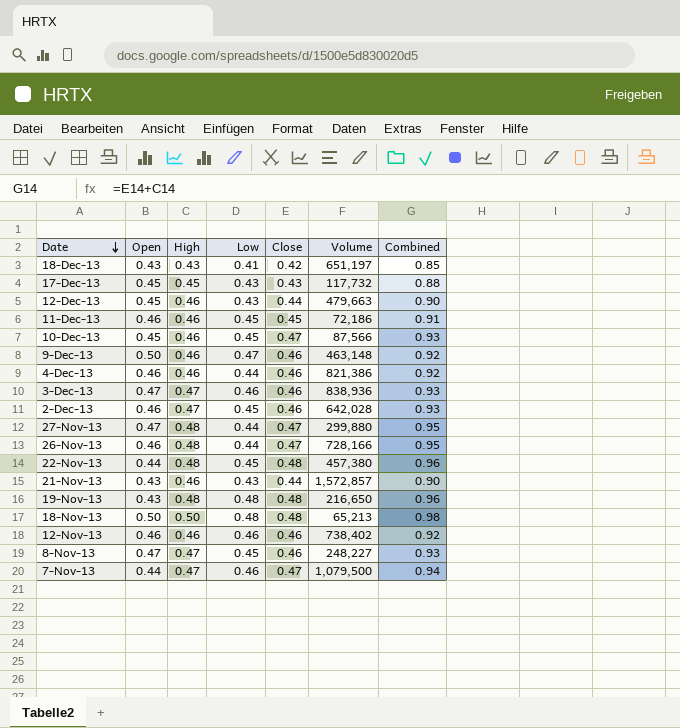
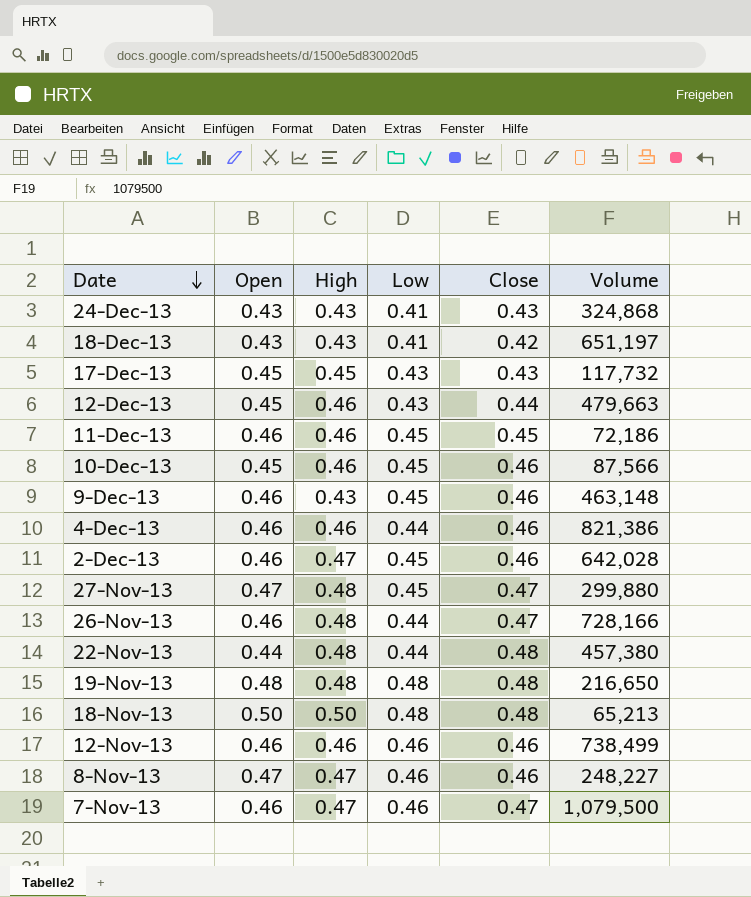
column Combined | formula: [High] + [Close] -> none
row 3-Dec-13: 0.47 | 0.47 | 0.46 | 0.46 | 838,936 | 0.93 -> none
row 21-Nov-13: 0.43 | 0.46 | 0.43 | 0.44 | 1,572,857 | 0.90 -> none
row 24-Dec-13: none -> 0.43 | 0.43 | 0.41 | 0.43 | 324,868
10-Dec-13 | Close: 0.47 -> 0.46
9-Dec-13 | Open: 0.50 -> 0.46
9-Dec-13 | High: 0.46 -> 0.43
9-Dec-13 | Low: 0.47 -> 0.45
27-Nov-13 | Low: 0.44 -> 0.45
22-Nov-13 | Low: 0.45 -> 0.44
19-Nov-13 | Open: 0.43 -> 0.48
12-Nov-13 | Volume: 738,402 -> 738,499
8-Nov-13 | Low: 0.45 -> 0.46
7-Nov-13 | Open: 0.44 -> 0.46

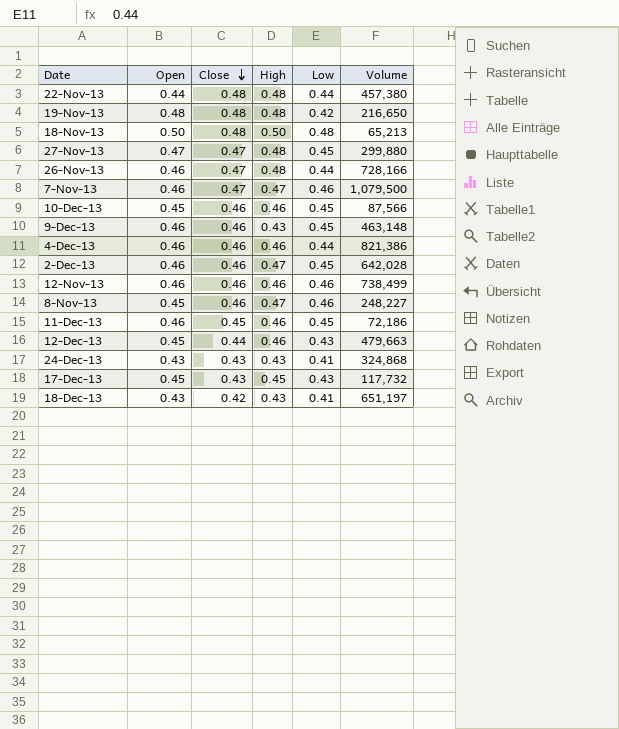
row order: Date descending -> Close descending
column Close | position: 5 -> 3
19-Nov-13 | Low: 0.48 -> 0.42
8-Nov-13 | Open: 0.47 -> 0.45

